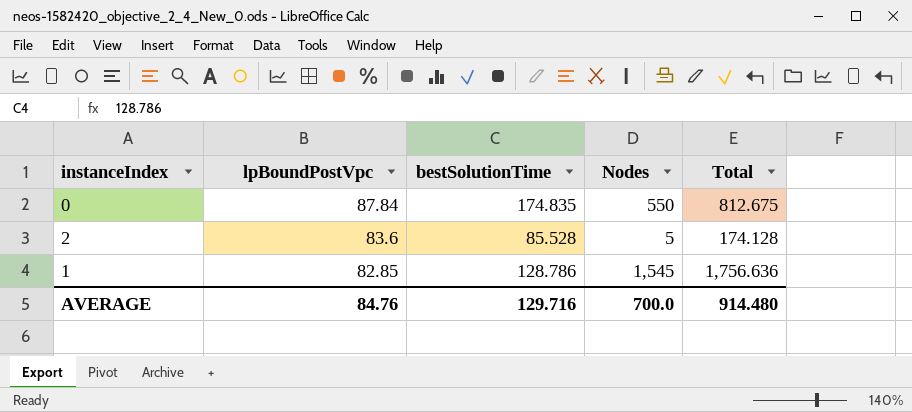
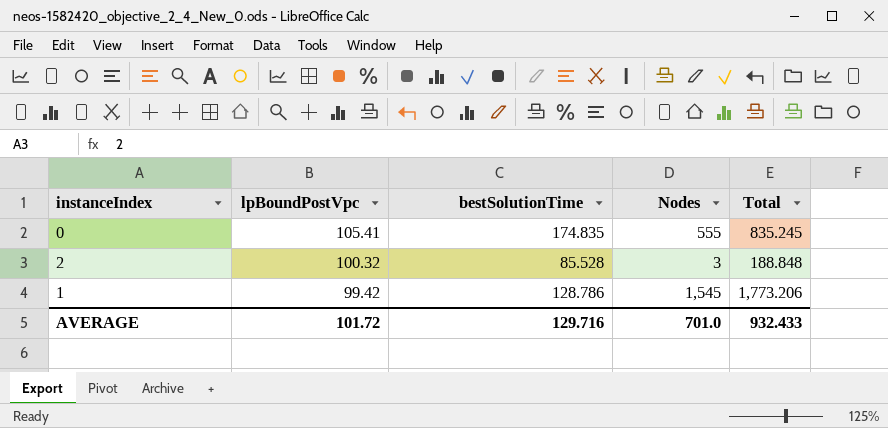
0 | lpBoundPostVpc: 87.84 -> 105.41
0 | Nodes: 550 -> 555
0 | Total: 812.675 -> 835.245
2 | lpBoundPostVpc: 83.6 -> 100.32
2 | Nodes: 5 -> 3
2 | Total: 174.128 -> 188.848
1 | lpBoundPostVpc: 82.85 -> 99.42
1 | Total: 1,756.636 -> 1,773.206
AVERAGE | lpBoundPostVpc: 84.76 -> 101.72
AVERAGE | Nodes: 700.0 -> 701.0
AVERAGE | Total: 914.480 -> 932.433

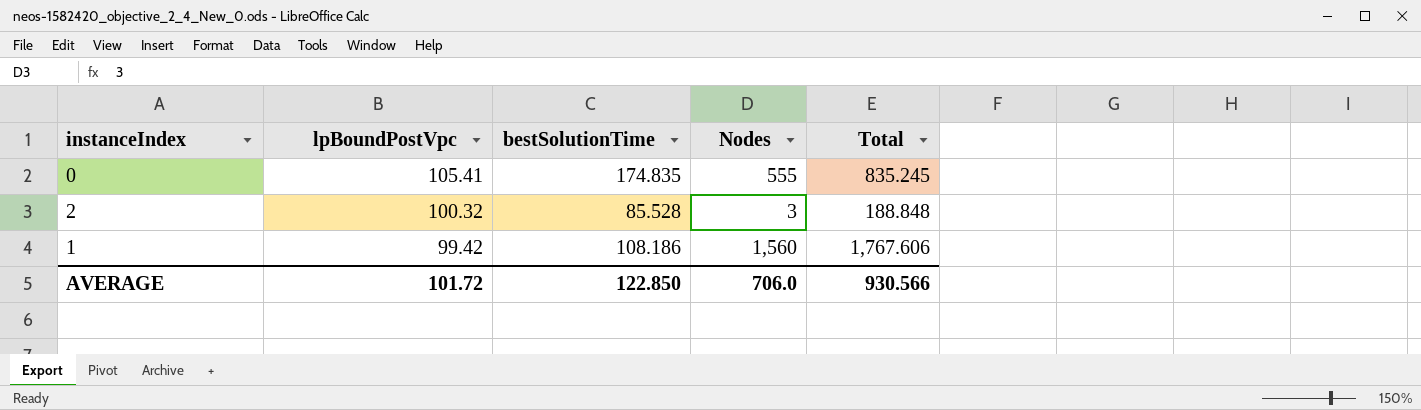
1 | bestSolutionTime: 128.786 -> 108.186
1 | Nodes: 1,545 -> 1,560
1 | Total: 1,773.206 -> 1,767.606
AVERAGE | bestSolutionTime: 129.716 -> 122.850
AVERAGE | Nodes: 701.0 -> 706.0
AVERAGE | Total: 932.433 -> 930.566

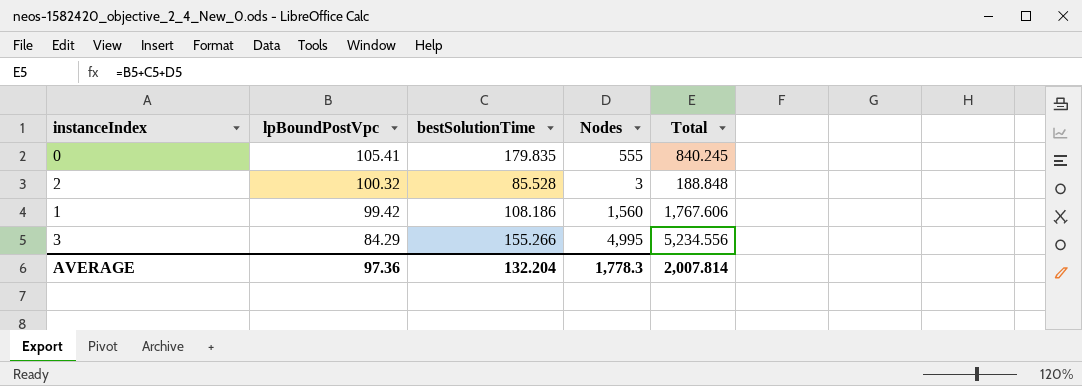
0 | bestSolutionTime: 174.835 -> 179.835
0 | Total: 835.245 -> 840.245
row 3: none -> 84.29 | 155.266 | 4,995 | 5,234.556
AVERAGE | lpBoundPostVpc: 101.72 -> 97.36
AVERAGE | bestSolutionTime: 122.850 -> 132.204
AVERAGE | Nodes: 706.0 -> 1,778.3
AVERAGE | Total: 930.566 -> 2,007.814

